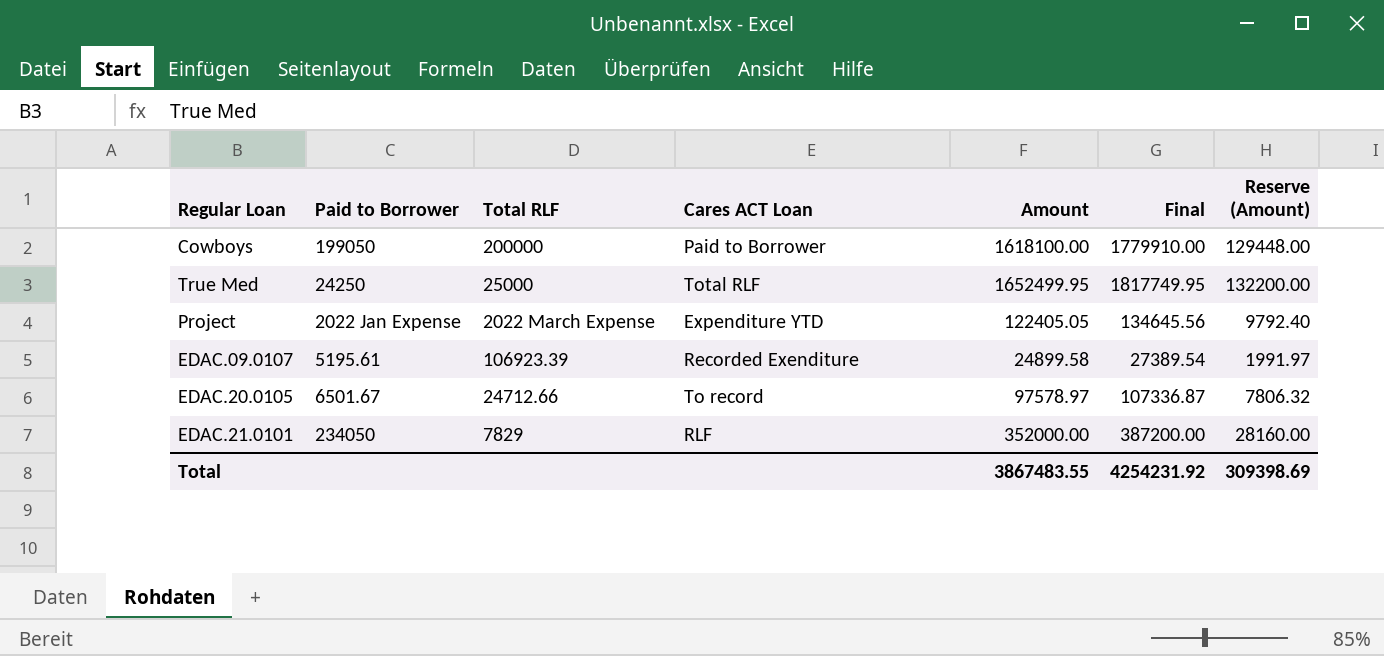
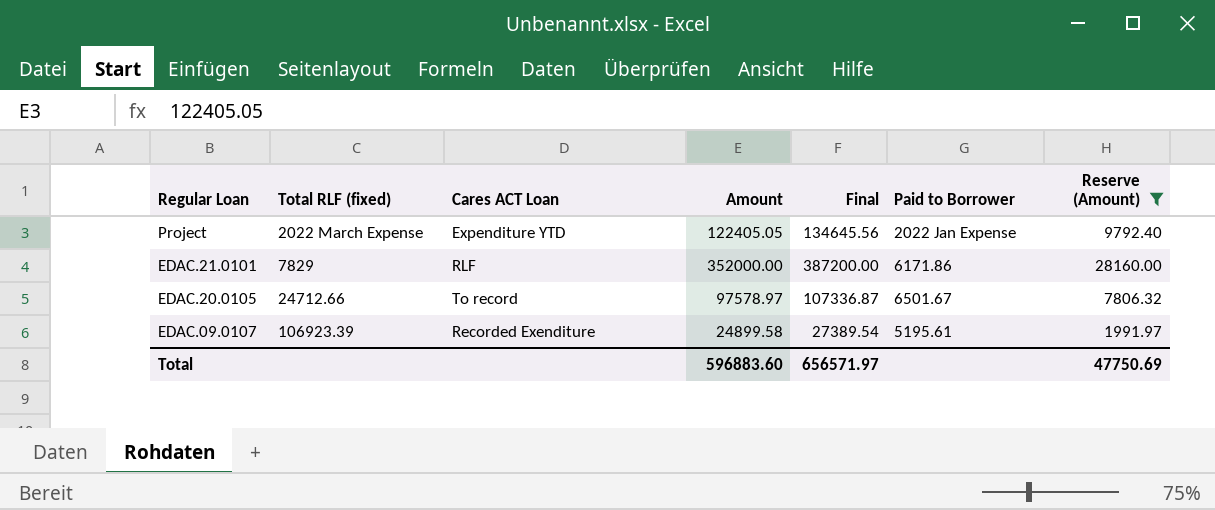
filter: none -> Reserve (Amount) <= 28160.00
row order: none -> Regular Loan descending
column name: Total RLF -> Total RLF (fixed)
column Paid to Borrower | position: 2 -> 6
EDAC.21.0101 | Paid to Borrower: 234050 -> 6171.86
Total | Amount: 3867483.55 -> 596883.60
Total | Final: 4254231.92 -> 656571.97
Total | Reserve (Amount): 309398.69 -> 47750.69

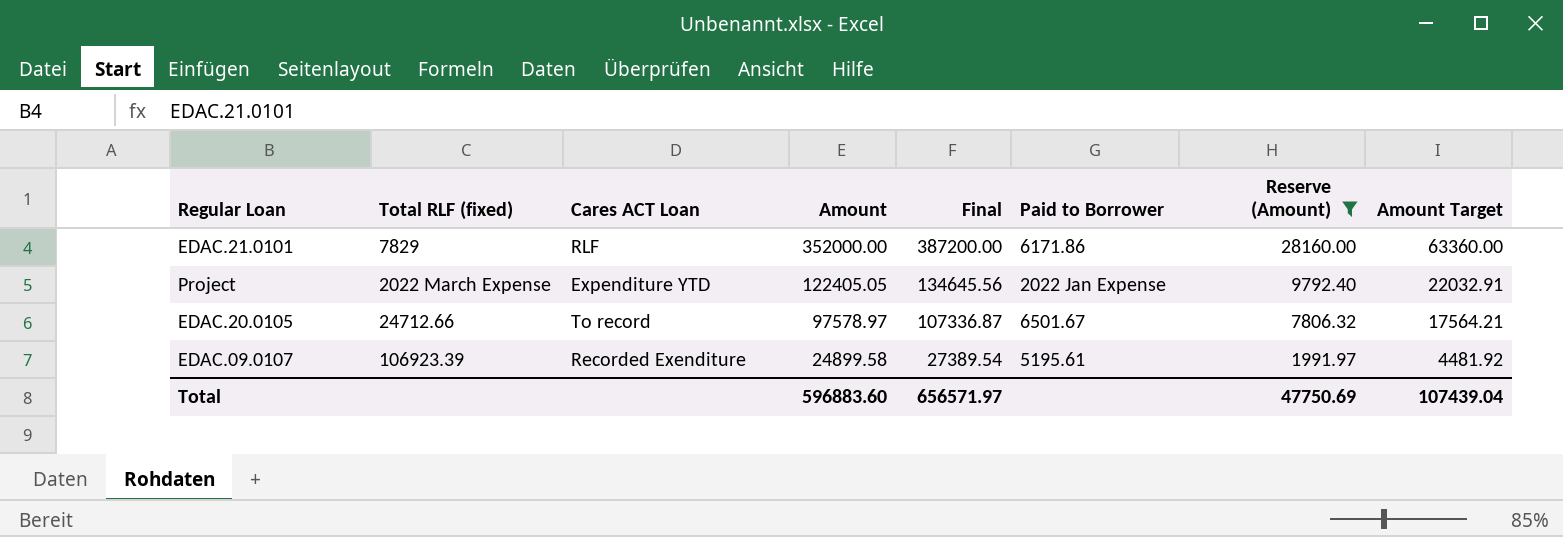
row order: Regular Loan descending -> Amount descending
column Amount Target | formula: none -> [Amount] * 0.18

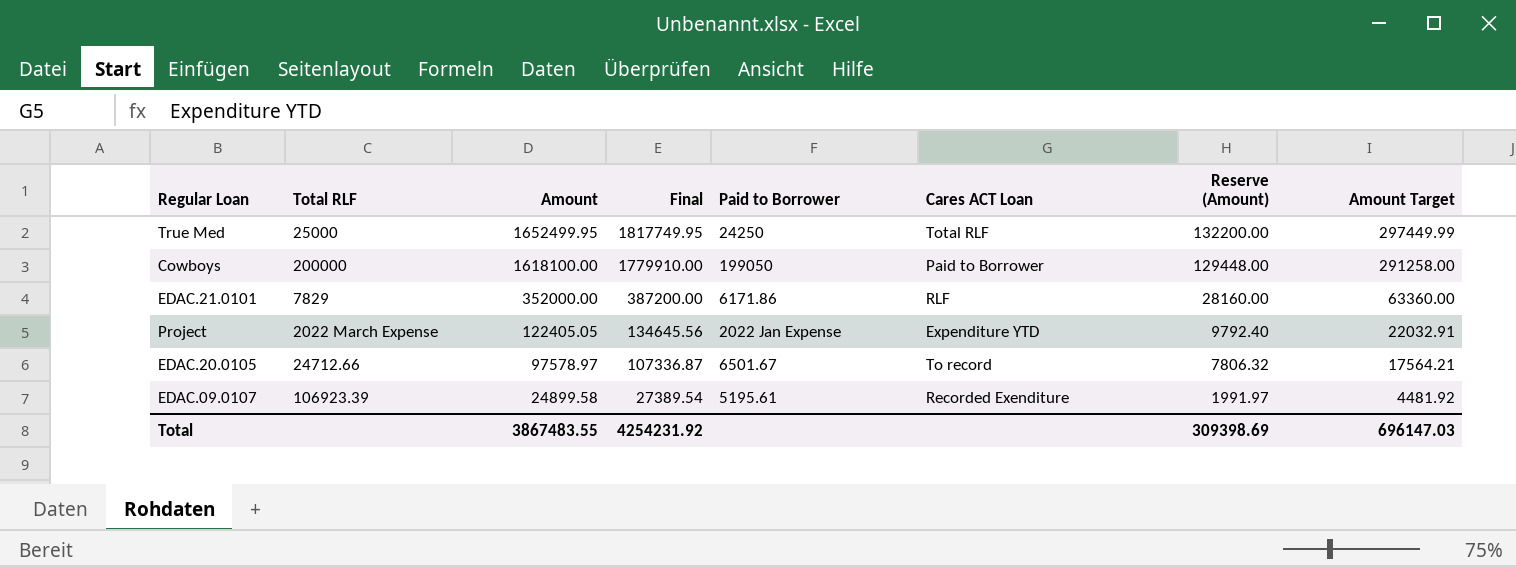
filter: Reserve (Amount) <= 28160.00 -> none
column name: Total RLF (fixed) -> Total RLF
column Cares ACT Loan | position: 3 -> 6
Total | Amount: 596883.60 -> 3867483.55
Total | Final: 656571.97 -> 4254231.92
Total | Reserve (Amount): 47750.69 -> 309398.69
Total | Amount Target: 107439.04 -> 696147.03

